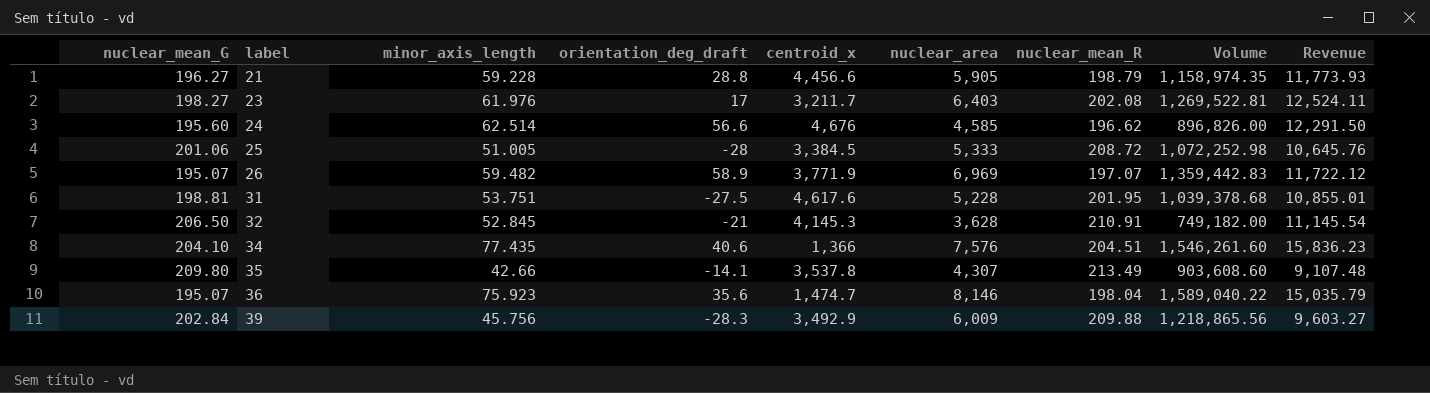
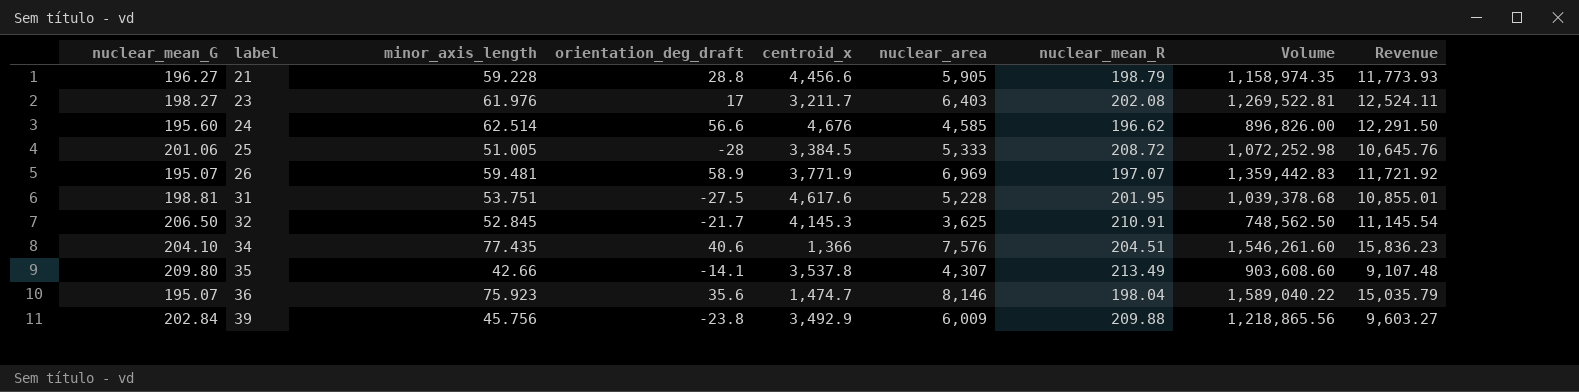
26 | minor_axis_length: 59.482 -> 59.481
26 | Revenue: 11,722.12 -> 11,721.92
32 | orientation_deg_draft: -21 -> -21.7
32 | nuclear_area: 3,628 -> 3,625
32 | Volume: 749,182.00 -> 748,562.50
39 | orientation_deg_draft: -28.3 -> -23.8

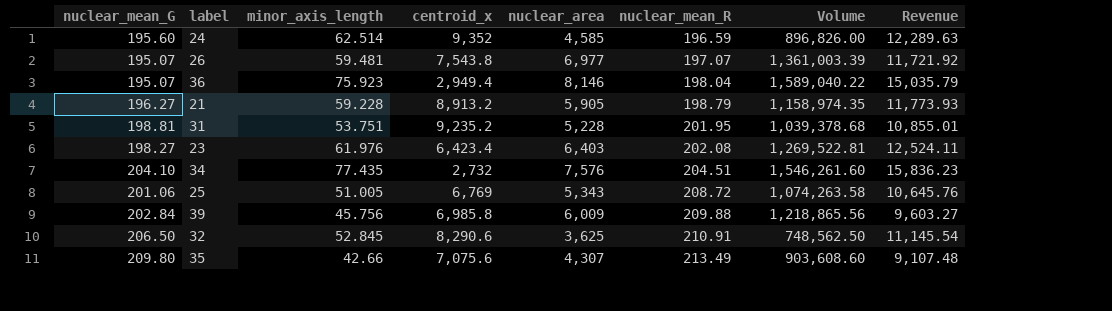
row order: label ascending -> nuclear_mean_R ascending
column orientation_deg_draft | position: 4 -> none
24 | centroid_x: 4,676 -> 9,352
24 | nuclear_mean_R: 196.62 -> 196.59
24 | Revenue: 12,291.50 -> 12,289.63
26 | centroid_x: 3,771.9 -> 7,543.8
26 | nuclear_area: 6,969 -> 6,977
26 | Volume: 1,359,442.83 -> 1,361,003.39
36 | centroid_x: 1,474.7 -> 2,949.4
21 | centroid_x: 4,456.6 -> 8,913.2
31 | centroid_x: 4,617.6 -> 9,235.2
23 | centroid_x: 3,211.7 -> 6,423.4
34 | centroid_x: 1,366 -> 2,732
25 | centroid_x: 3,384.5 -> 6,769
25 | nuclear_area: 5,333 -> 5,343
25 | Volume: 1,072,252.98 -> 1,074,263.58
39 | centroid_x: 3,492.9 -> 6,985.8
32 | centroid_x: 4,145.3 -> 8,290.6
35 | centroid_x: 3,537.8 -> 7,075.6

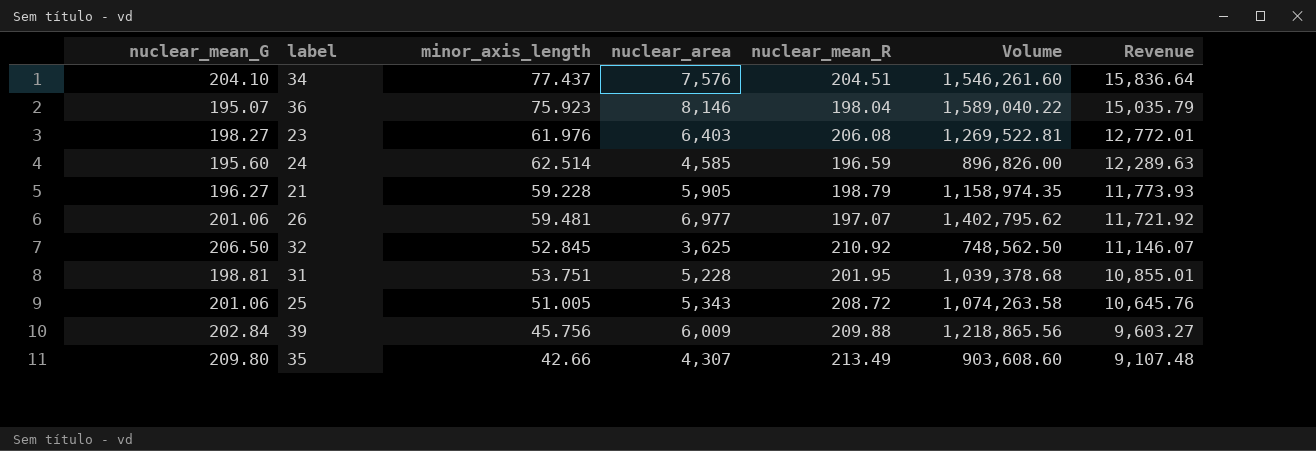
row order: nuclear_mean_R ascending -> Revenue descending
column centroid_x | position: 4 -> none
34 | minor_axis_length: 77.435 -> 77.437
34 | Revenue: 15,836.23 -> 15,836.64
23 | nuclear_mean_R: 202.08 -> 206.08
23 | Revenue: 12,524.11 -> 12,772.01
26 | nuclear_mean_G: 195.07 -> 201.06
26 | Volume: 1,361,003.39 -> 1,402,795.62
32 | nuclear_mean_R: 210.91 -> 210.92
32 | Revenue: 11,145.54 -> 11,146.07

